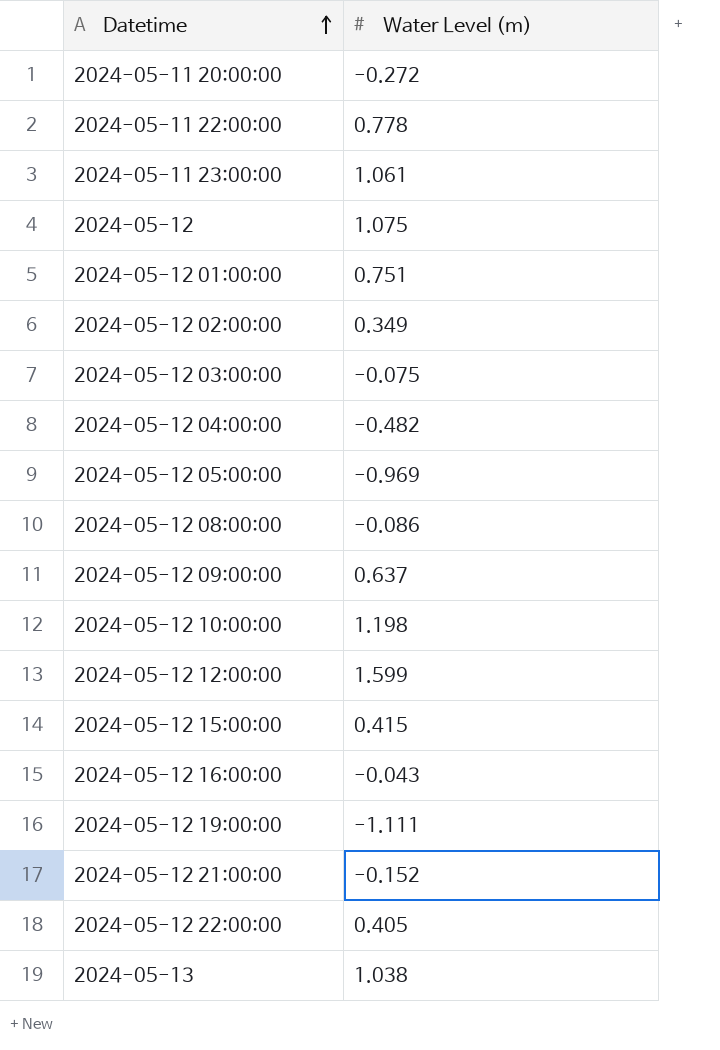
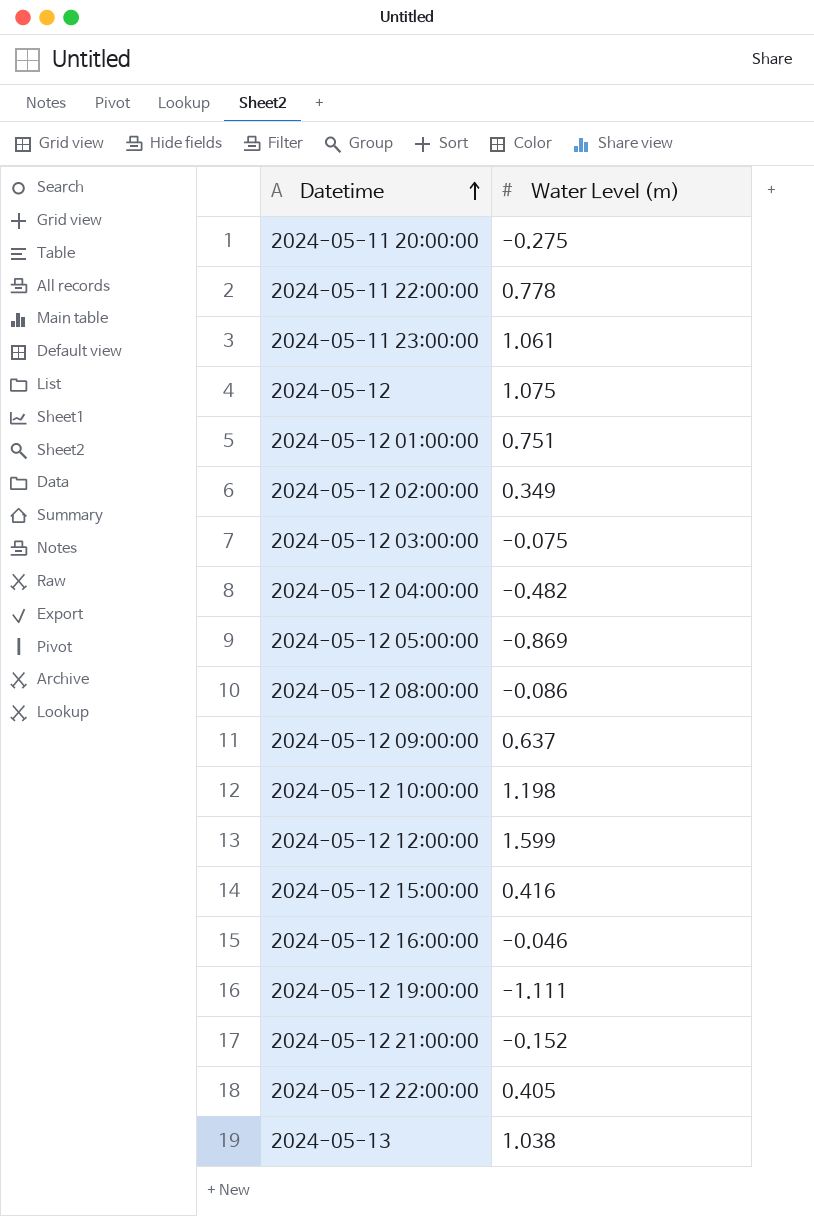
2024-05-11 20:00:00 | Water Level (m): -0.272 -> -0.275
2024-05-12 05:00:00 | Water Level (m): -0.969 -> -0.869
2024-05-12 15:00:00 | Water Level (m): 0.415 -> 0.416
2024-05-12 16:00:00 | Water Level (m): -0.043 -> -0.046

